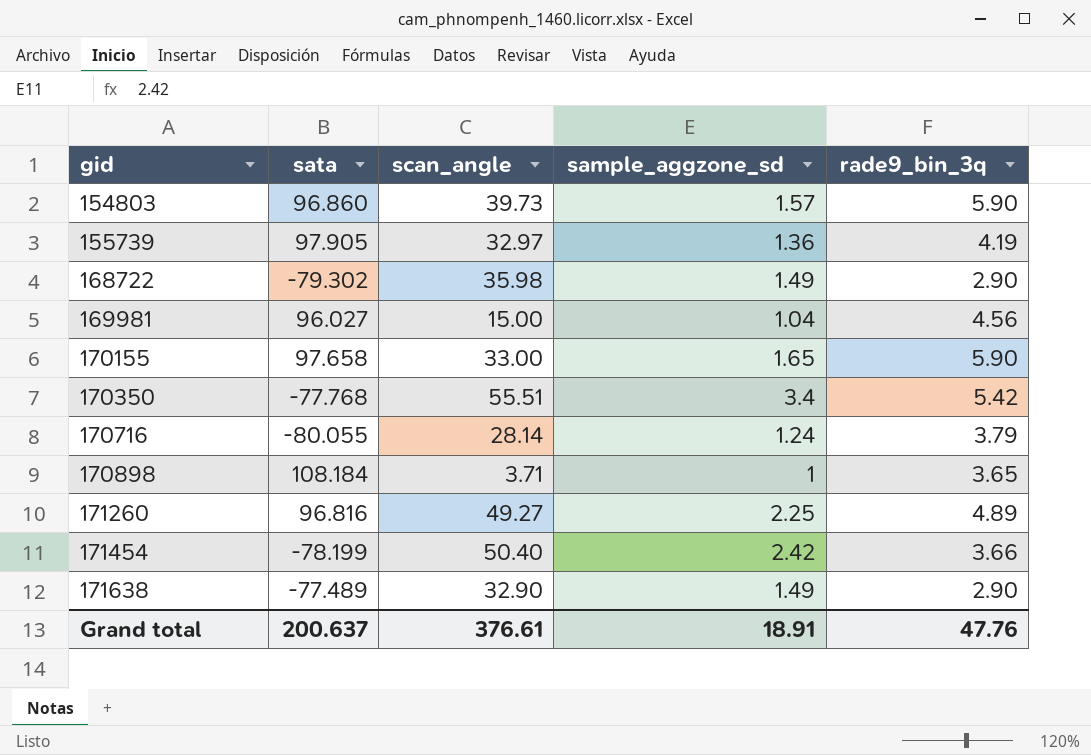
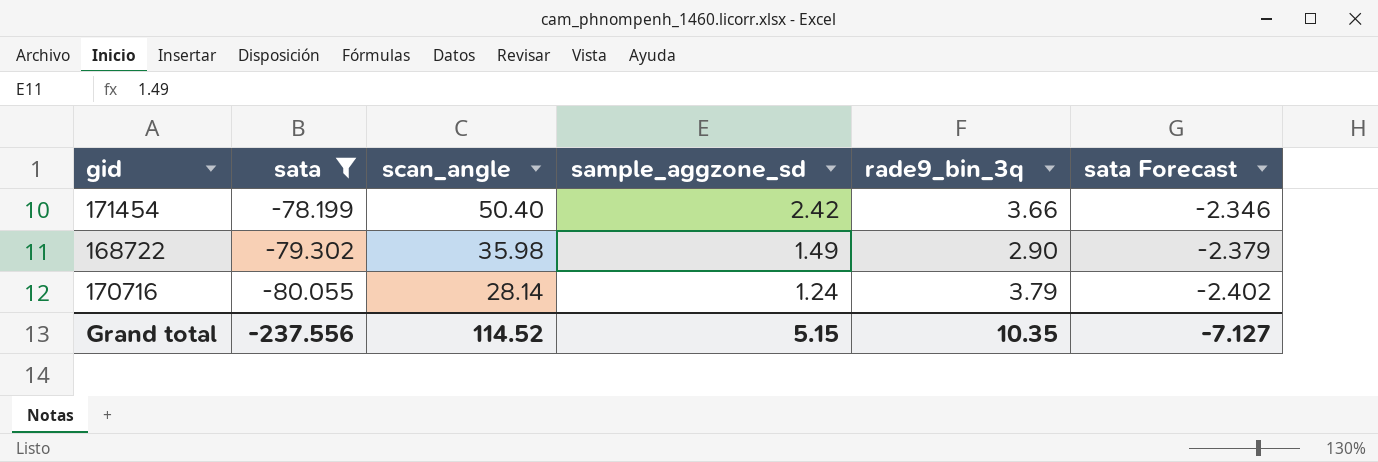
filter: none -> sata <= -78.199
row order: gid ascending -> sata descending
column sata Forecast | formula: none -> [sata] * 0.03
Grand total | sata: 200.637 -> -237.556
Grand total | scan_angle: 376.61 -> 114.52
Grand total | sample_aggzone_sd: 18.91 -> 5.15
Grand total | rade9_bin_3q: 47.76 -> 10.35

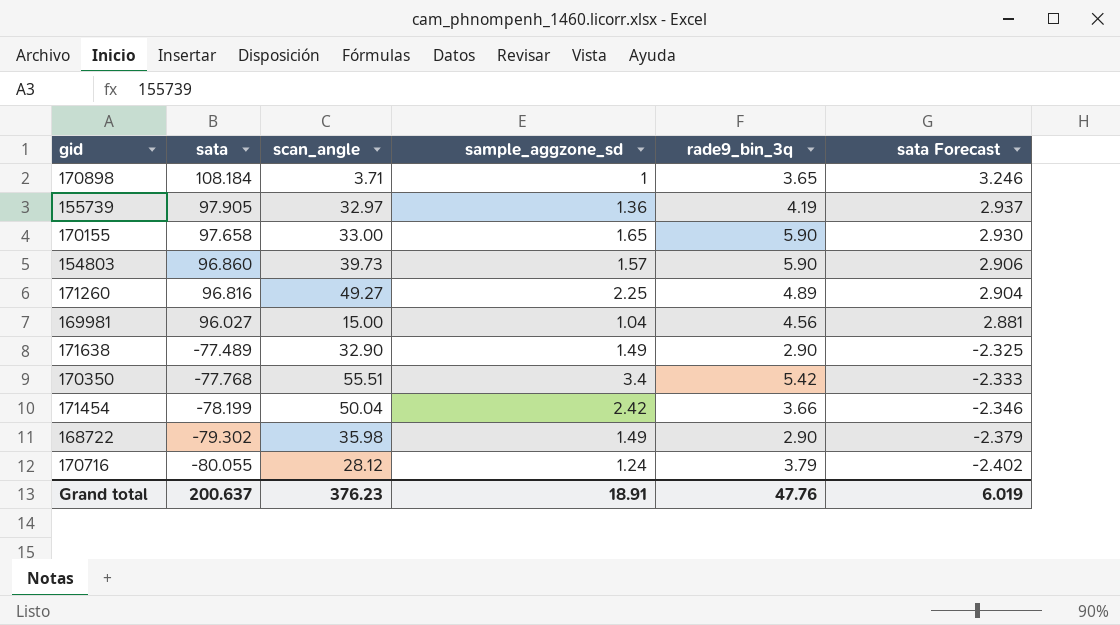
filter: sata <= -78.199 -> none
171454 | scan_angle: 50.40 -> 50.04
170716 | scan_angle: 28.14 -> 28.12
Grand total | sata: -237.556 -> 200.637
Grand total | scan_angle: 114.52 -> 376.23
Grand total | sample_aggzone_sd: 5.15 -> 18.91
Grand total | rade9_bin_3q: 10.35 -> 47.76
Grand total | sata Forecast: -7.127 -> 6.019

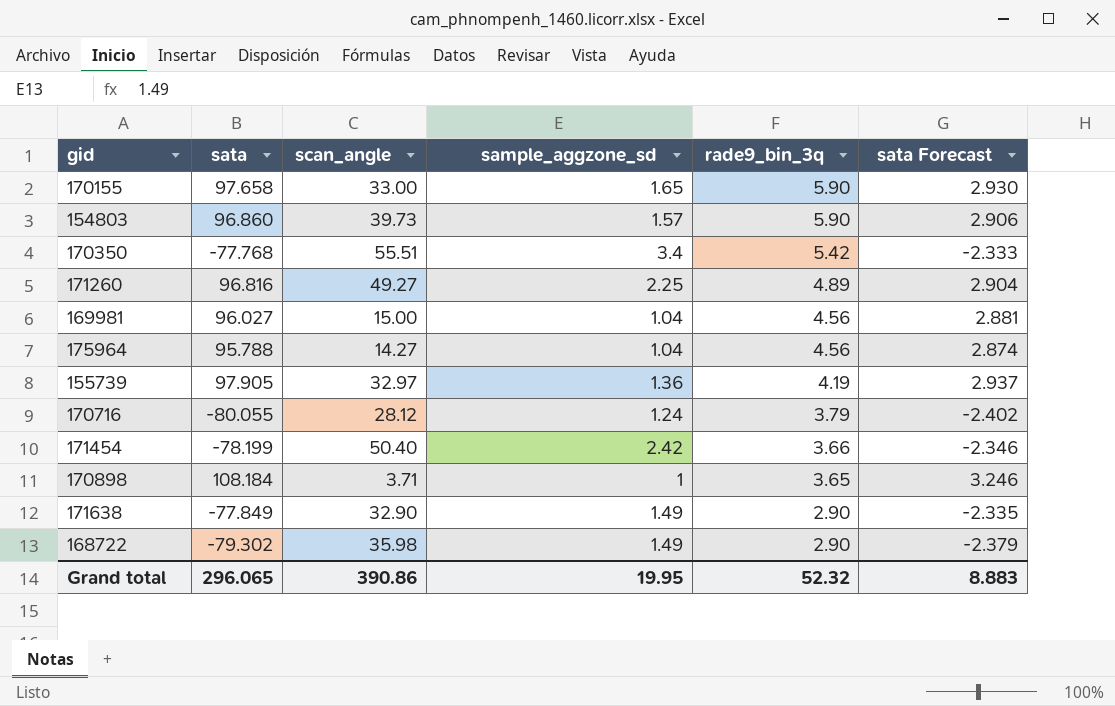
row order: sata descending -> rade9_bin_3q descending
row 175964: none -> 95.788 | 14.27 | 1.04 | 4.56 | 2.874
171454 | scan_angle: 50.04 -> 50.40
171638 | sata: -77.489 -> -77.849
171638 | sata Forecast: -2.325 -> -2.335
Grand total | sata: 200.637 -> 296.065
Grand total | scan_angle: 376.23 -> 390.86
Grand total | sample_aggzone_sd: 18.91 -> 19.95
Grand total | rade9_bin_3q: 47.76 -> 52.32
Grand total | sata Forecast: 6.019 -> 8.883

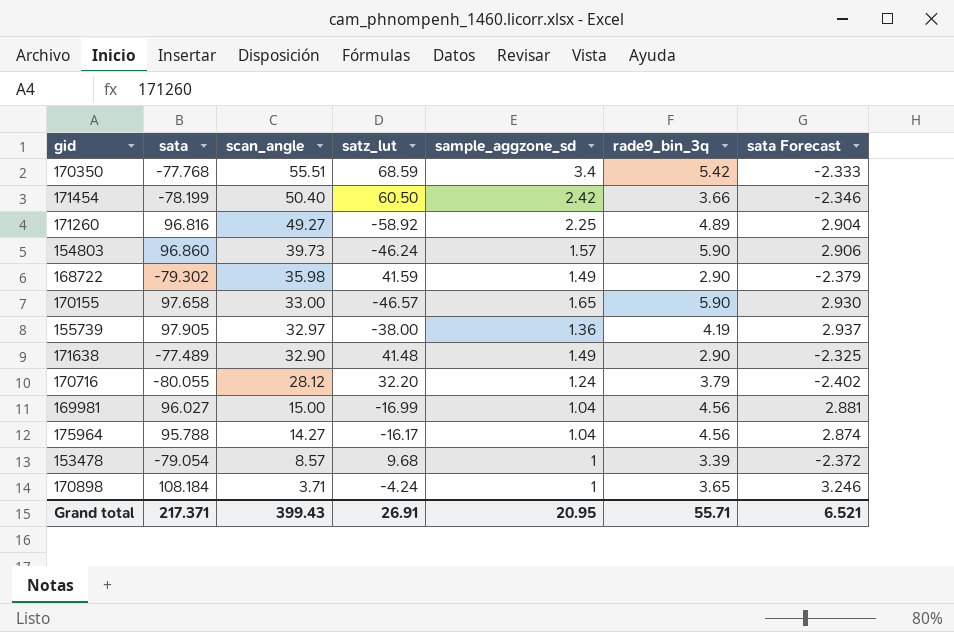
row order: rade9_bin_3q descending -> scan_angle descending
column satz_lut | position: none -> 4
171638 | sata: -77.849 -> -77.489
171638 | sata Forecast: -2.335 -> -2.325
row 153478: none -> -79.054 | 8.57 | 9.68 | 1 | 3.39 | -2.372
Grand total | sata: 296.065 -> 217.371
Grand total | scan_angle: 390.86 -> 399.43
Grand total | sample_aggzone_sd: 19.95 -> 20.95
Grand total | rade9_bin_3q: 52.32 -> 55.71
Grand total | sata Forecast: 8.883 -> 6.521

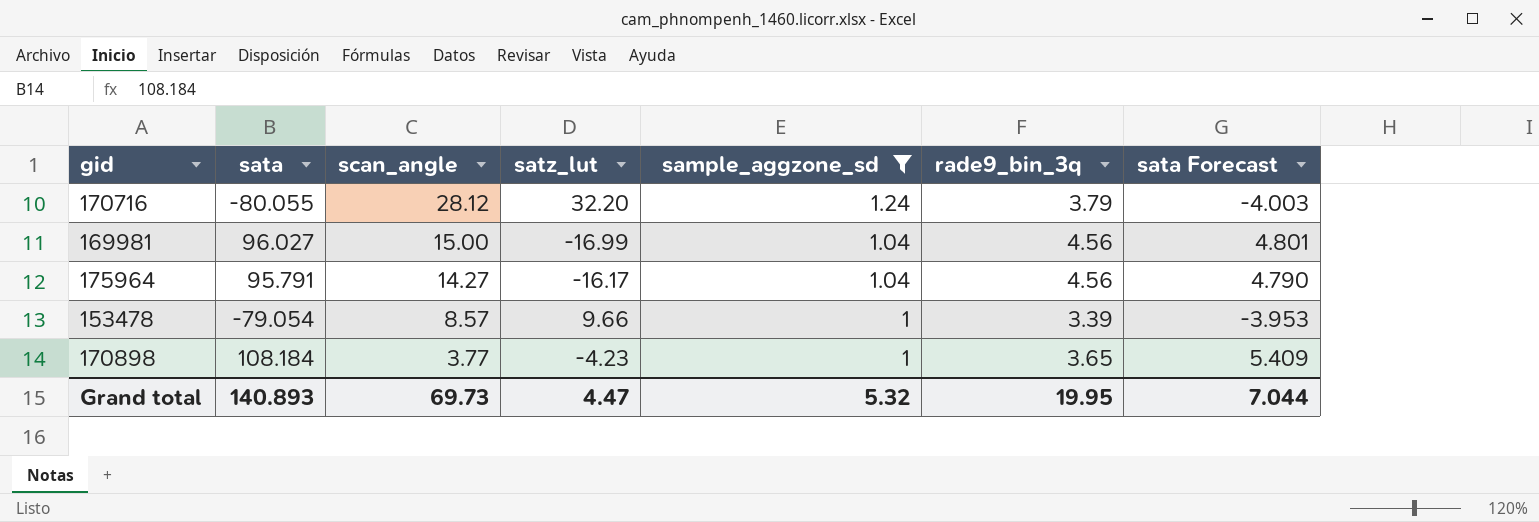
filter: none -> sample_aggzone_sd <= 1.24
column sata Forecast | formula: [sata] * 0.03 -> [sata] * 0.05
175964 | sata: 95.788 -> 95.791
153478 | satz_lut: 9.68 -> 9.66
170898 | scan_angle: 3.71 -> 3.77
170898 | satz_lut: -4.24 -> -4.23
Grand total | sata: 217.371 -> 140.893
Grand total | scan_angle: 399.43 -> 69.73
Grand total | satz_lut: 26.91 -> 4.47
Grand total | sample_aggzone_sd: 20.95 -> 5.32
Grand total | rade9_bin_3q: 55.71 -> 19.95
Grand total | sata Forecast: 6.521 -> 7.044

